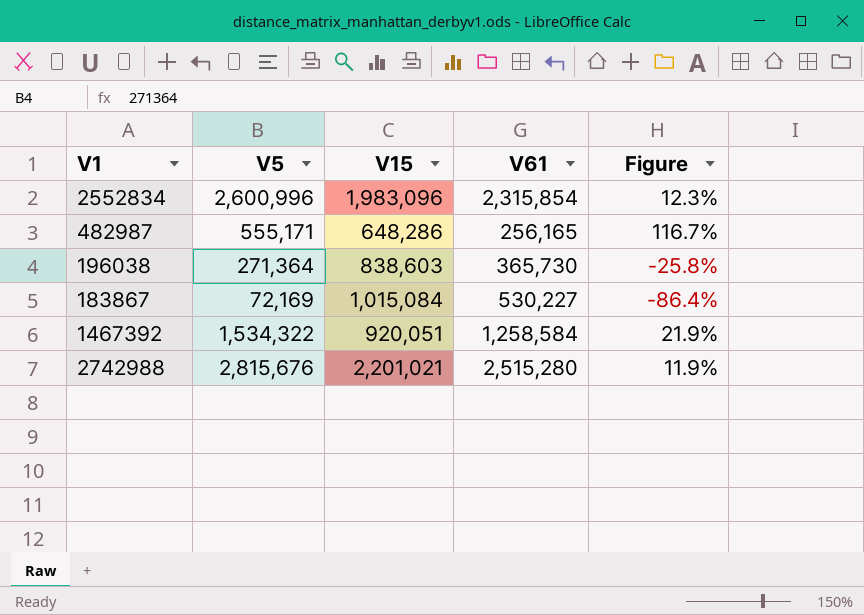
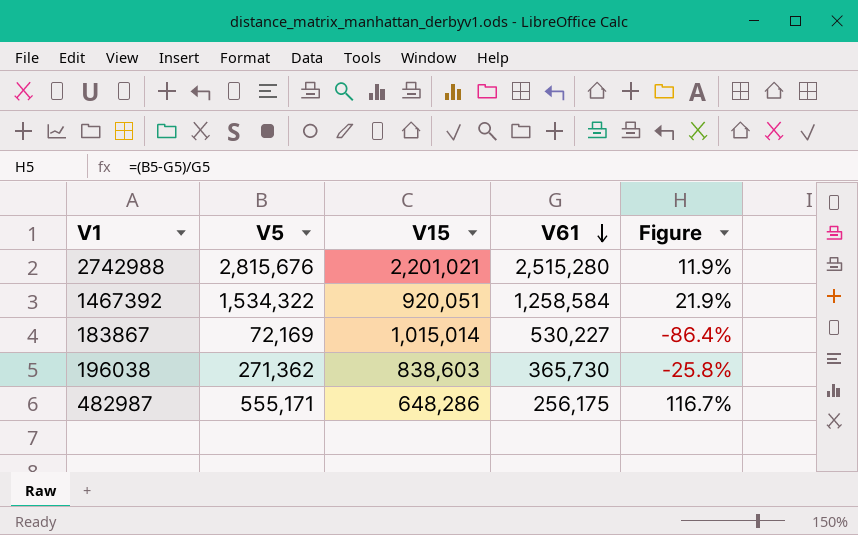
row order: none -> V61 descending
row 2552834: 2,600,996 | 1,983,096 | 2,315,854 | 12.3% -> none
183867 | V15: 1,015,084 -> 1,015,014
196038 | V5: 271,364 -> 271,362
482987 | V61: 256,165 -> 256,175

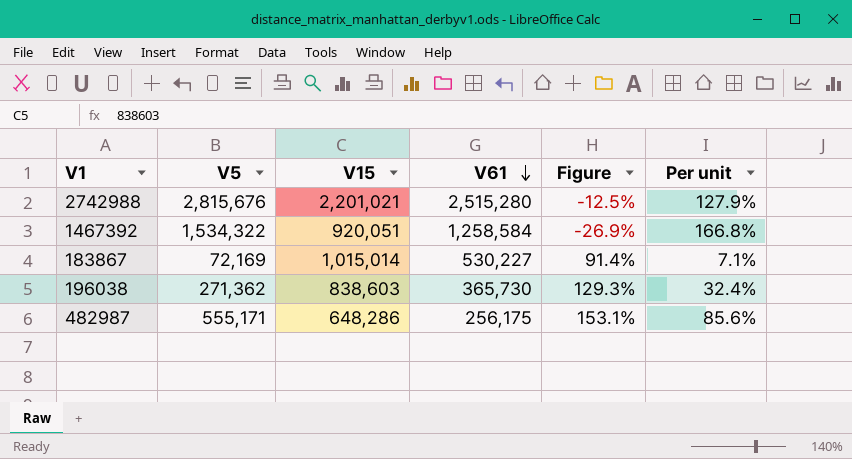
column Figure | formula: ([V5] - [V61]) / [V61] -> ([V15] - [V61]) / [V61]
column Per unit | formula: none -> [V5] / [V15]

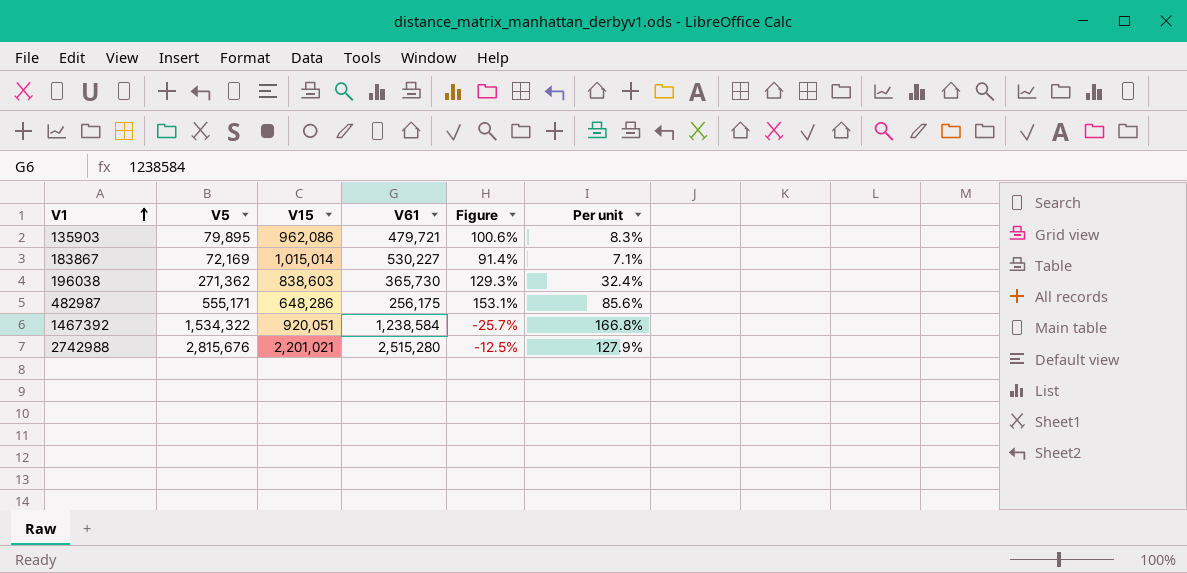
row order: V61 descending -> V1 ascending
row 135903: none -> 79,895 | 962,086 | 479,721 | 100.6% | 8.3%
1467392 | V61: 1,258,584 -> 1,238,584
1467392 | Figure: -26.9% -> -25.7%

